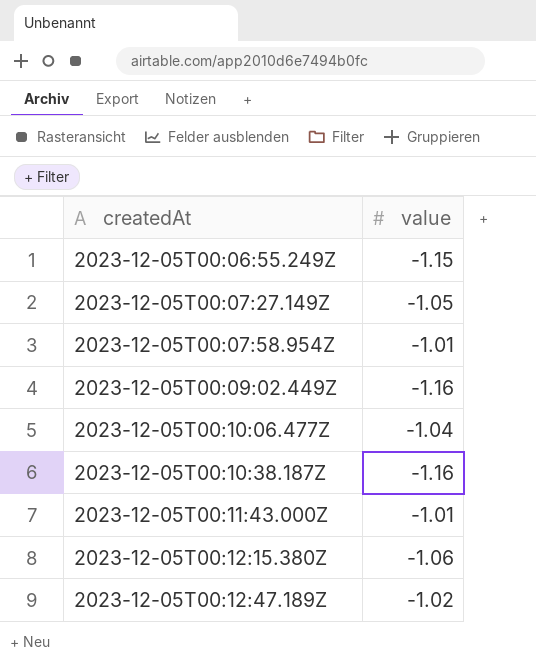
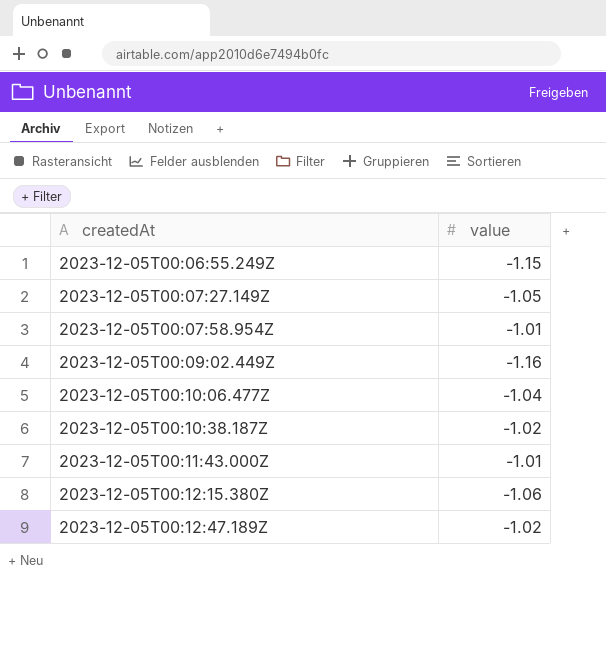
2023-12-05T00:10:38.187Z | value: -1.16 -> -1.02

